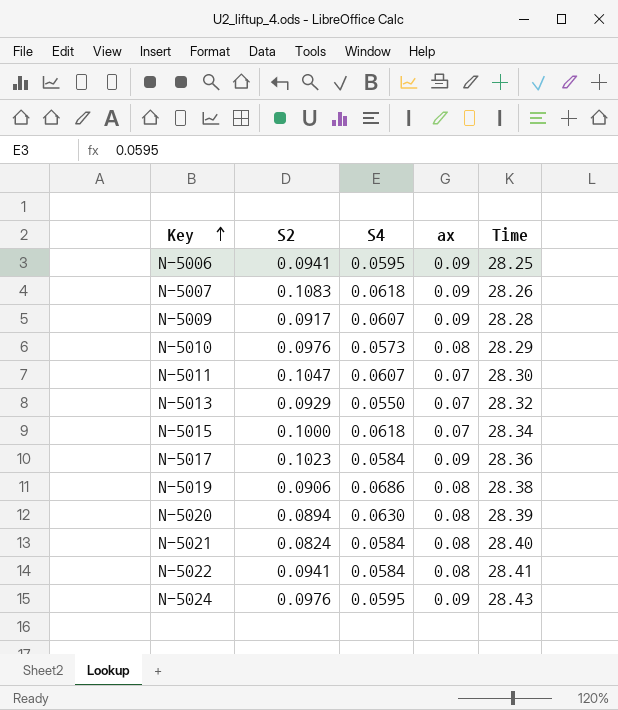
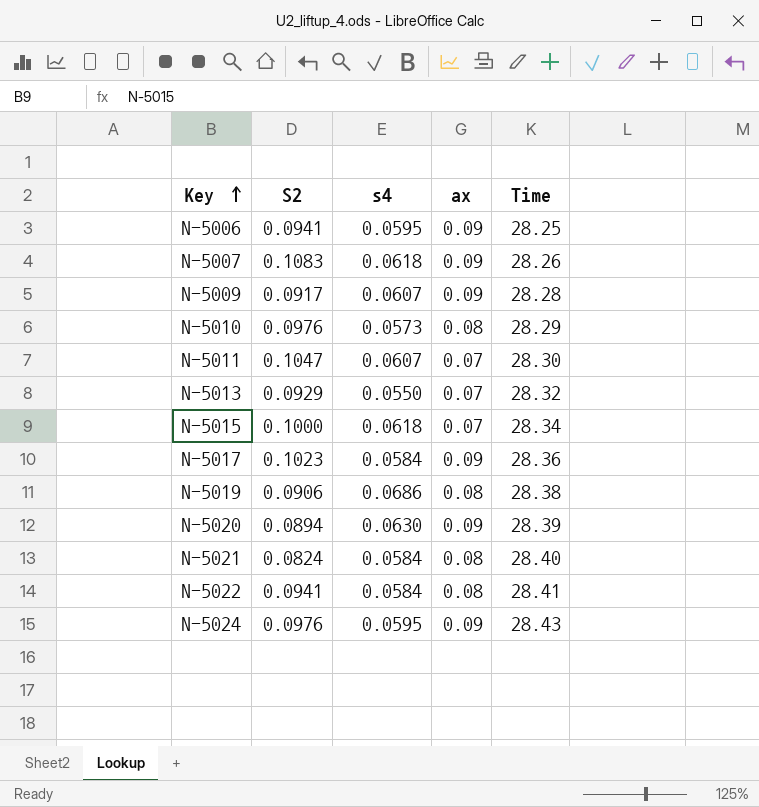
column name: S4 -> s4
N-5020 | ax: 0.08 -> 0.09

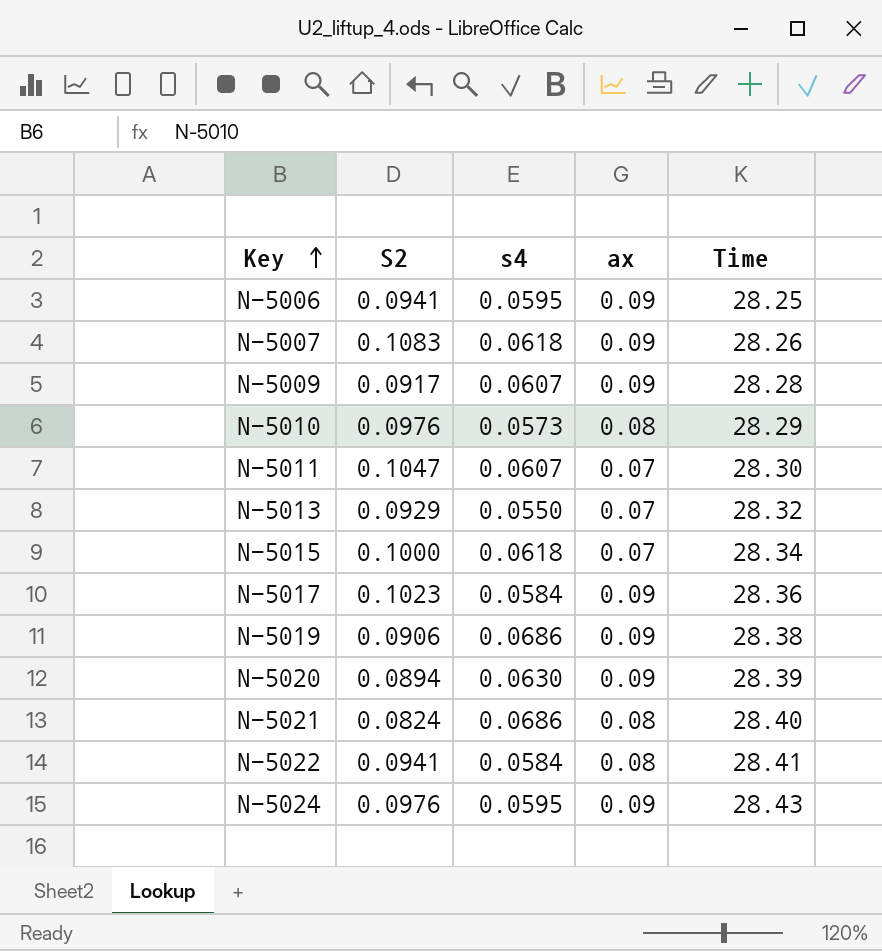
N-5019 | ax: 0.08 -> 0.09
N-5021 | s4: 0.0584 -> 0.0686

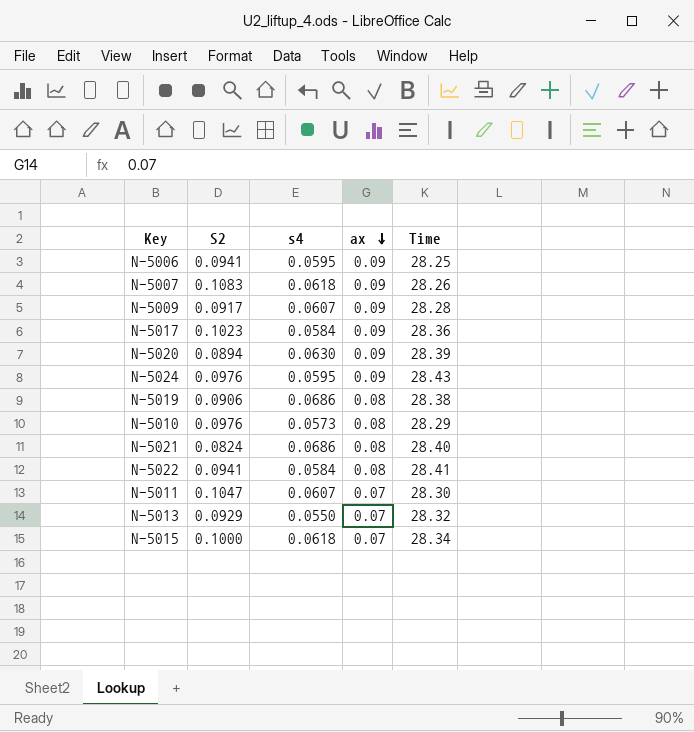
row order: Key ascending -> ax descending
N-5019 | ax: 0.09 -> 0.08

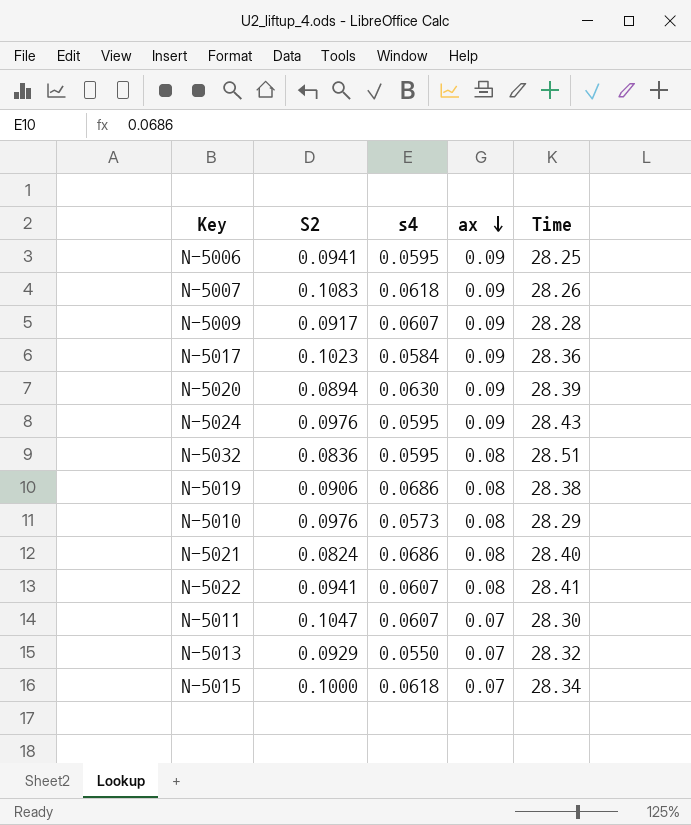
row N-5032: none -> 0.0836 | 0.0595 | 0.08 | 28.51
N-5022 | s4: 0.0584 -> 0.0607

